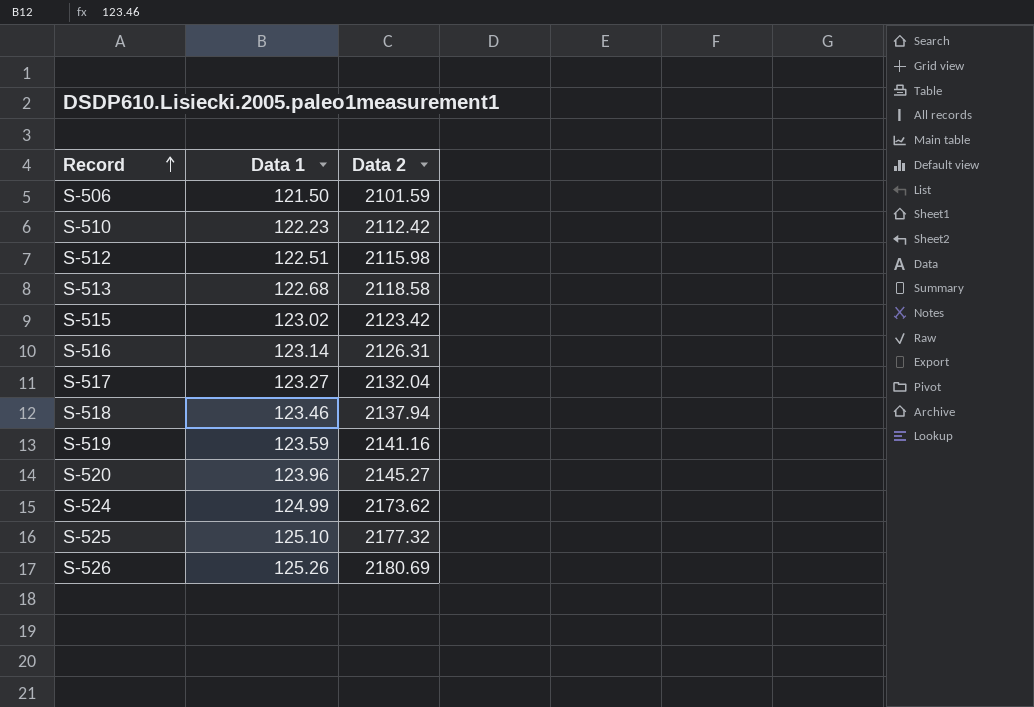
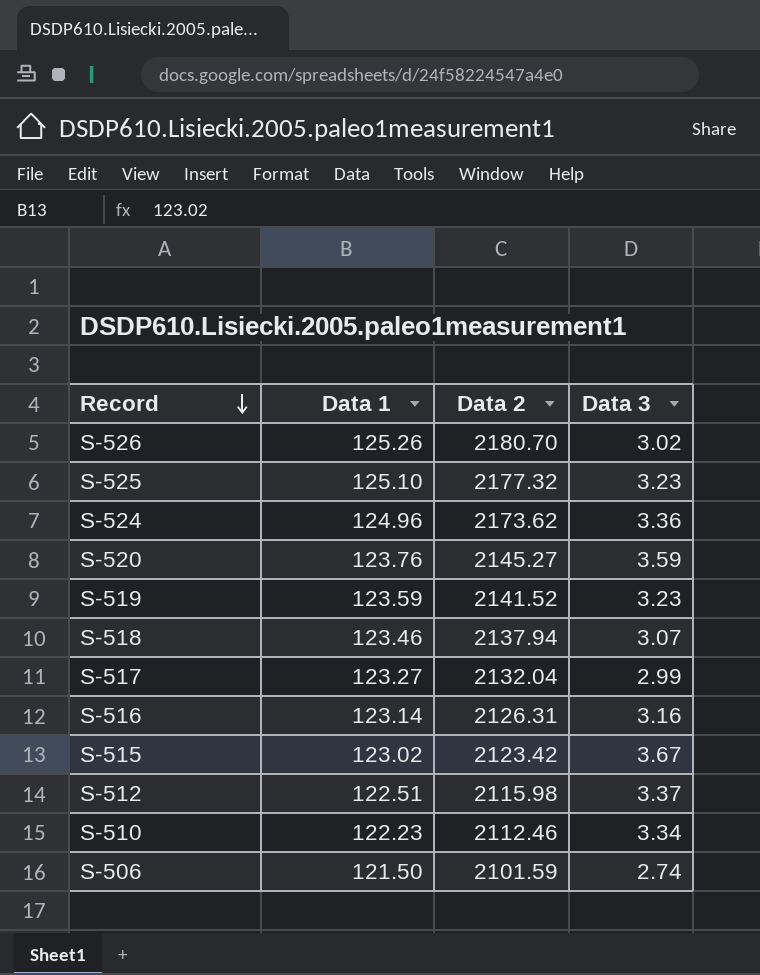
row order: Record ascending -> Record descending
column Data 3 | position: none -> 4
row S-513: 122.68 | 2118.58 -> none
S-526 | Data 2: 2180.69 -> 2180.70
S-524 | Data 1: 124.99 -> 124.96
S-520 | Data 1: 123.96 -> 123.76
S-519 | Data 2: 2141.16 -> 2141.52
S-510 | Data 2: 2112.42 -> 2112.46

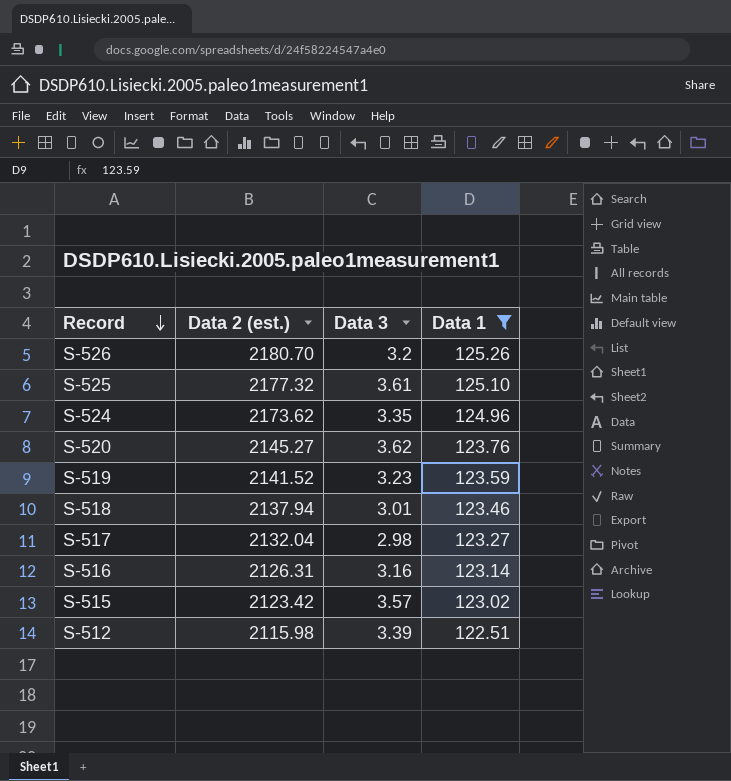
filter: none -> Data 1 >= 122.51
column name: Data 2 -> Data 2 (est.)
column Data 1 | position: 2 -> 4
S-526 | Data 3: 3.02 -> 3.2
S-525 | Data 3: 3.23 -> 3.61
S-524 | Data 3: 3.36 -> 3.35
S-520 | Data 3: 3.59 -> 3.62
S-518 | Data 3: 3.07 -> 3.01
S-517 | Data 3: 2.99 -> 2.98
S-515 | Data 3: 3.67 -> 3.57
S-512 | Data 3: 3.37 -> 3.39

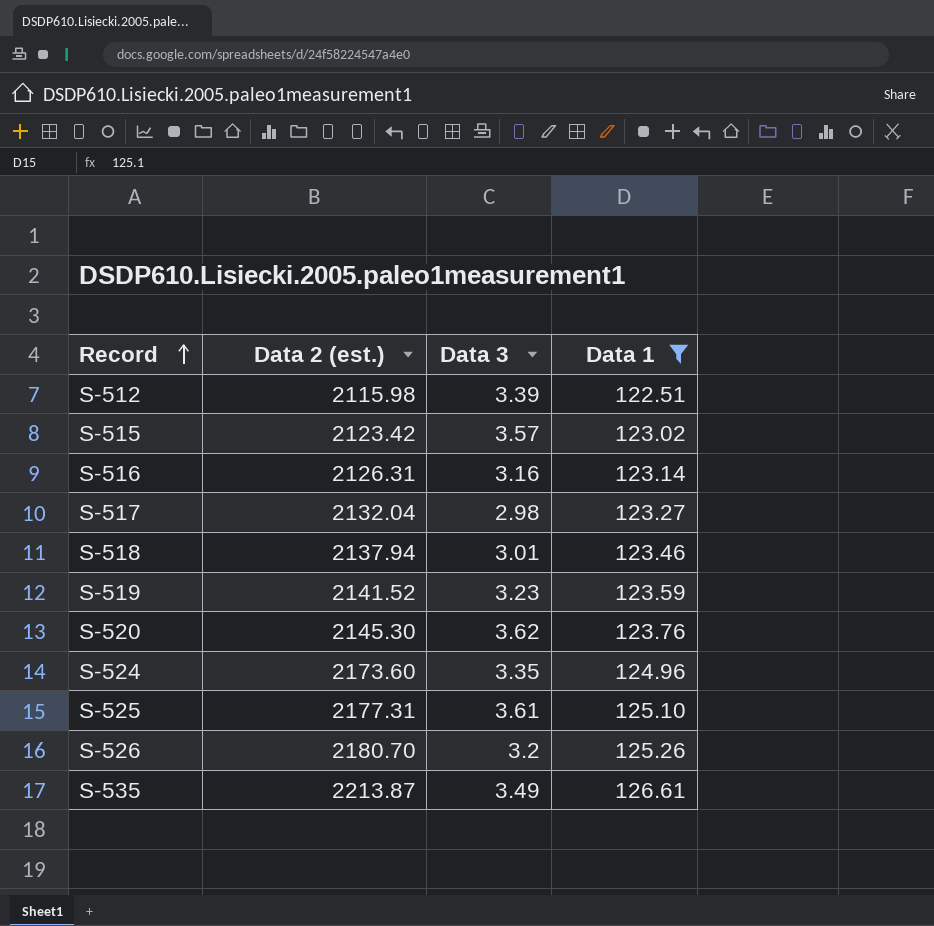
row order: Record descending -> Record ascending
S-520 | Data 2 (est.): 2145.27 -> 2145.30
S-524 | Data 2 (est.): 2173.62 -> 2173.60
S-525 | Data 2 (est.): 2177.32 -> 2177.31
row S-535: none -> 2213.87 | 3.49 | 126.61

